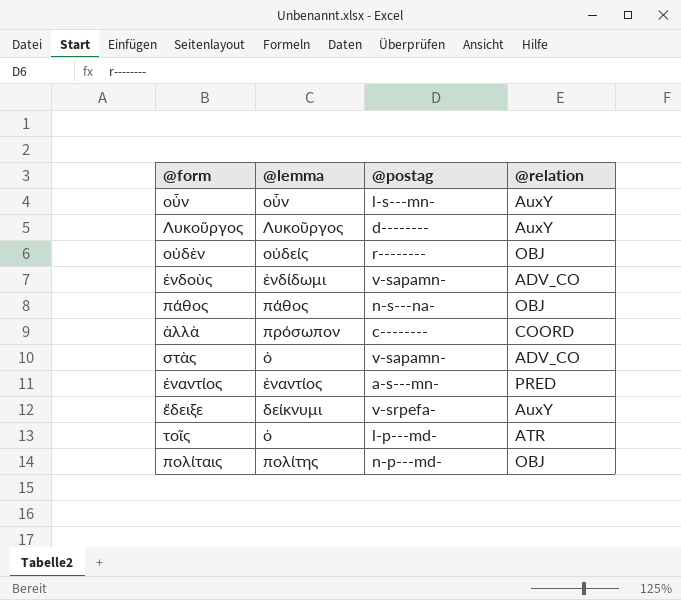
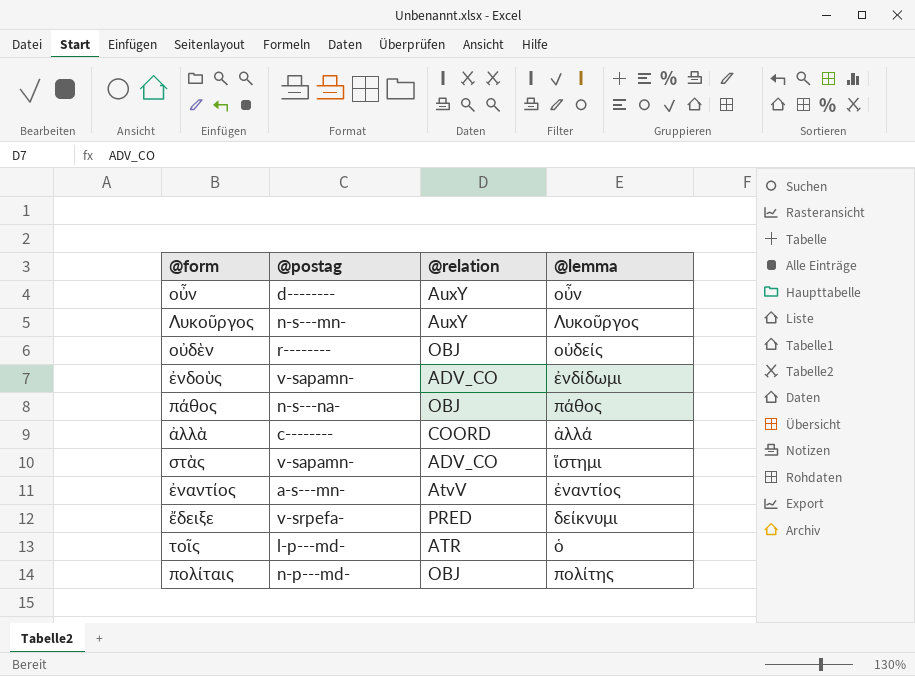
column @lemma | position: 2 -> 4
οὖν | @postag: l-s---mn- -> d--------
Λυκοῦργος | @postag: d-------- -> n-s---mn-
ἀλλὰ | @lemma: πρόσωπον -> ἀλλά
στὰς | @lemma: ὁ -> ἵστημι
ἐναντίος | @relation: PRED -> AtvV
ἔδειξε | @relation: AuxY -> PRED

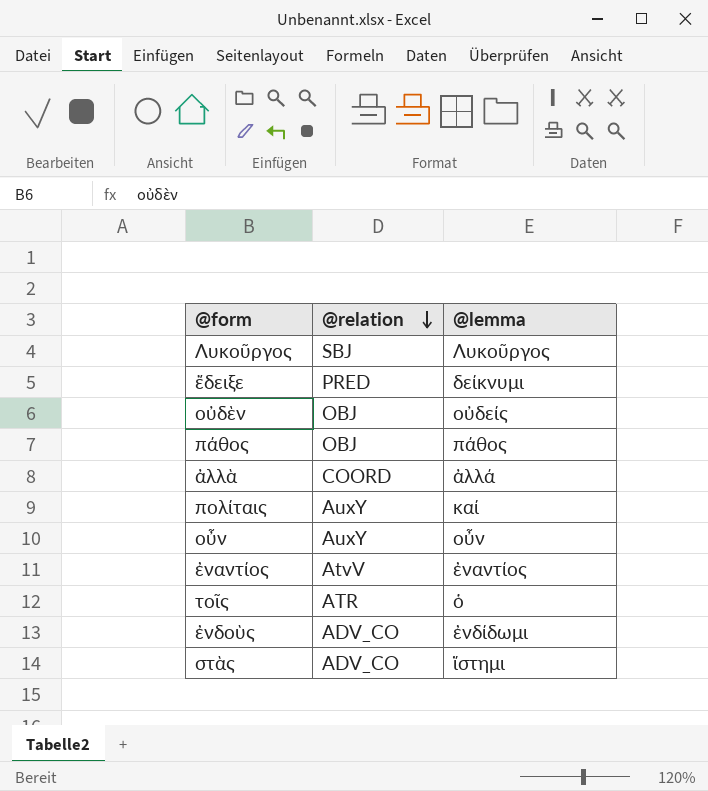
row order: none -> @relation descending
column @postag | position: 2 -> none
Λυκοῦργος | @relation: AuxY -> SBJ
πολίταις | @relation: OBJ -> AuxY
πολίταις | @lemma: πολίτης -> καί

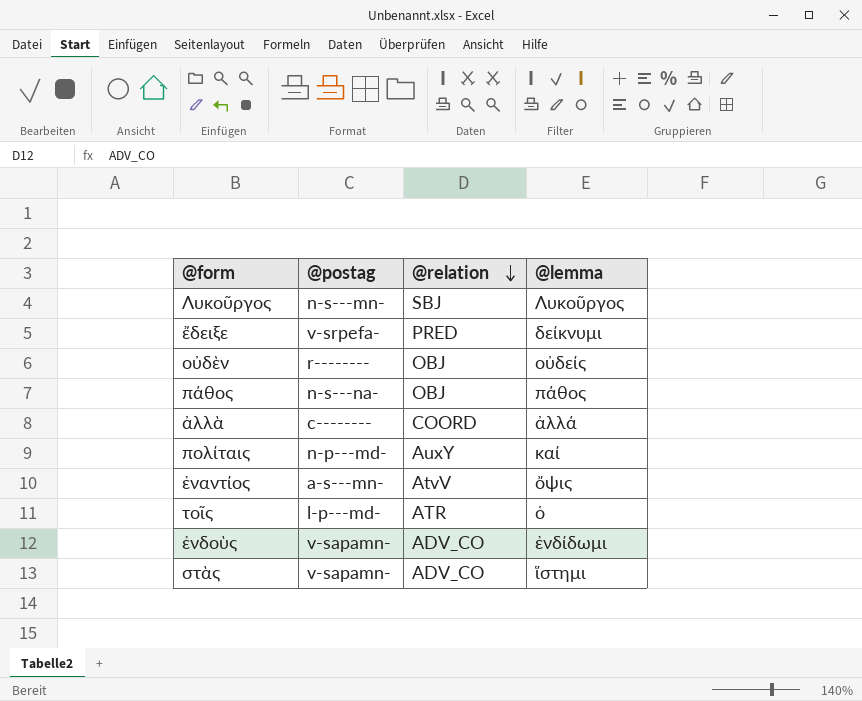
column @postag | position: none -> 2
row οὖν: AuxY | οὖν -> none
ἐναντίος | @lemma: ἐναντίος -> ὄψις

